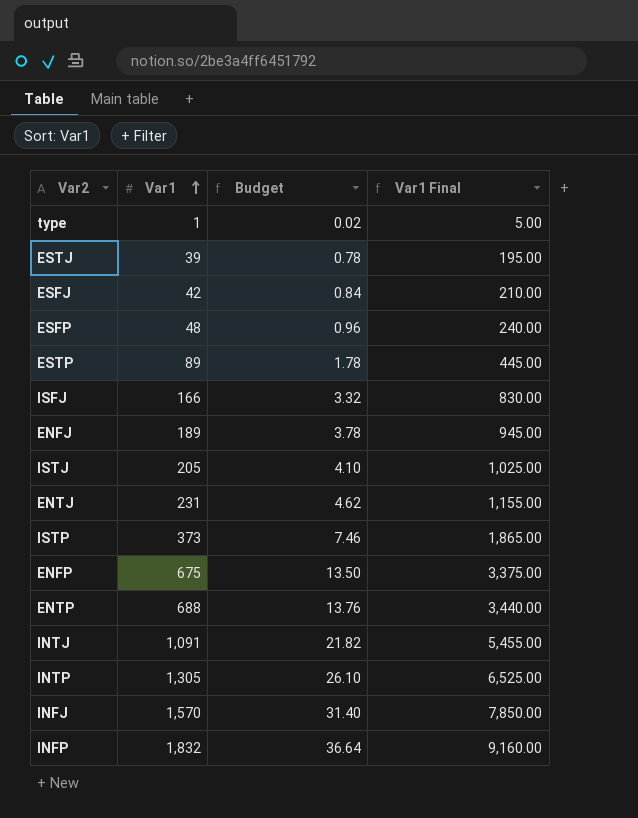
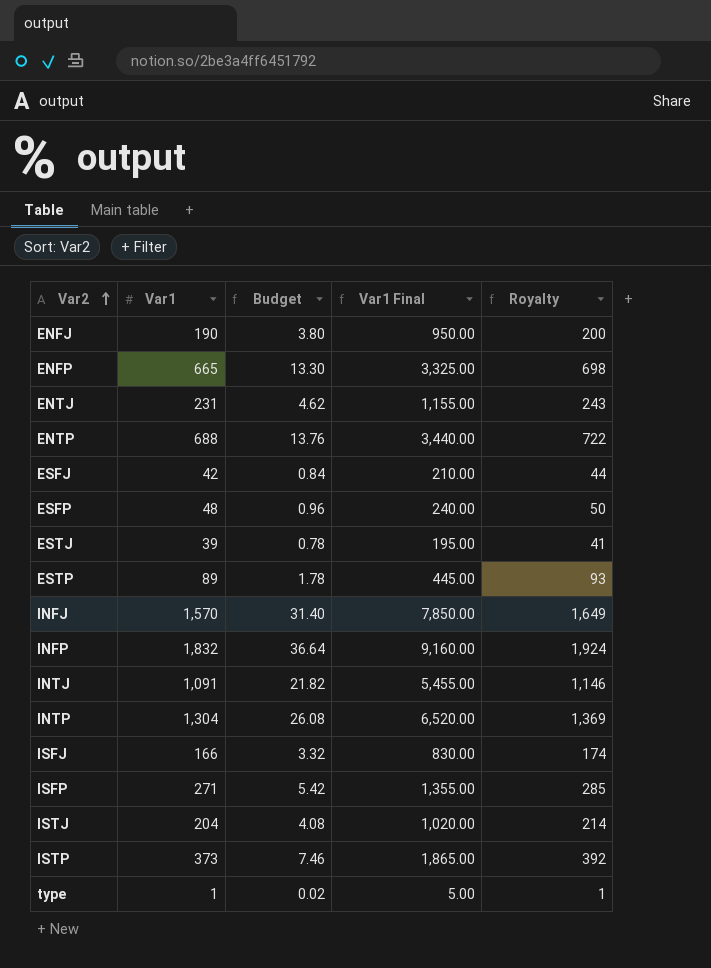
row order: Var1 ascending -> Var2 ascending
column Royalty | formula: none -> [Var1] * 1.05
ENFJ | Var1: 189 -> 190
ENFJ | Budget: 3.78 -> 3.80
ENFJ | Var1 Final: 945.00 -> 950.00
ENFP | Var1: 675 -> 665
ENFP | Budget: 13.50 -> 13.30
ENFP | Var1 Final: 3,375.00 -> 3,325.00
INTP | Var1: 1,305 -> 1,304
INTP | Budget: 26.10 -> 26.08
INTP | Var1 Final: 6,525.00 -> 6,520.00
row ISFP: none -> 271 | 5.42 | 1,355.00 | 285
ISTJ | Var1: 205 -> 204
ISTJ | Budget: 4.10 -> 4.08
ISTJ | Var1 Final: 1,025.00 -> 1,020.00

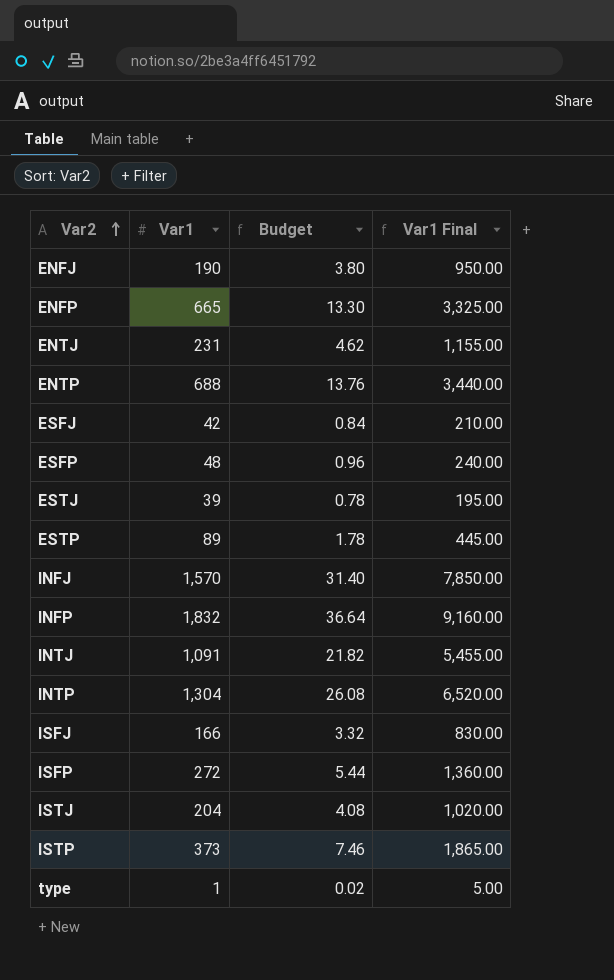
column Royalty | formula: [Var1] * 1.05 -> none
ISFP | Var1: 271 -> 272
ISFP | Budget: 5.42 -> 5.44
ISFP | Var1 Final: 1,355.00 -> 1,360.00

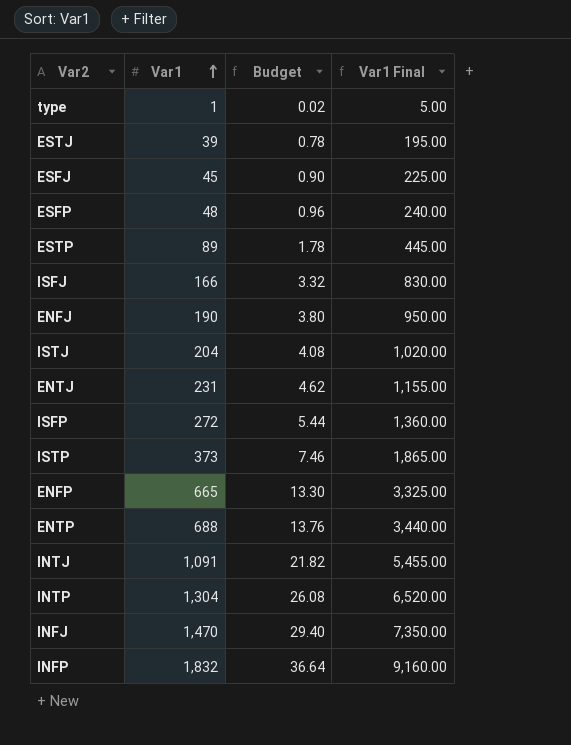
row order: Var2 ascending -> Var1 ascending
ESFJ | Var1: 42 -> 45
ESFJ | Budget: 0.84 -> 0.90
ESFJ | Var1 Final: 210.00 -> 225.00
INFJ | Var1: 1,570 -> 1,470
INFJ | Budget: 31.40 -> 29.40
INFJ | Var1 Final: 7,850.00 -> 7,350.00

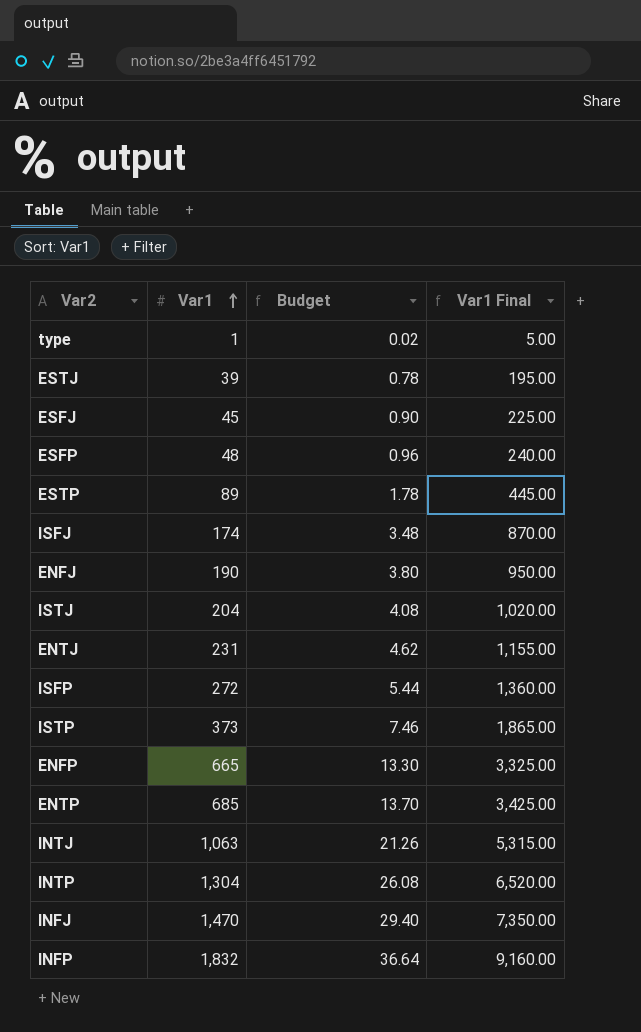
ISFJ | Var1: 166 -> 174
ISFJ | Budget: 3.32 -> 3.48
ISFJ | Var1 Final: 830.00 -> 870.00
ENTP | Var1: 688 -> 685
ENTP | Budget: 13.76 -> 13.70
ENTP | Var1 Final: 3,440.00 -> 3,425.00
INTJ | Var1: 1,091 -> 1,063
INTJ | Budget: 21.82 -> 21.26
INTJ | Var1 Final: 5,455.00 -> 5,315.00

